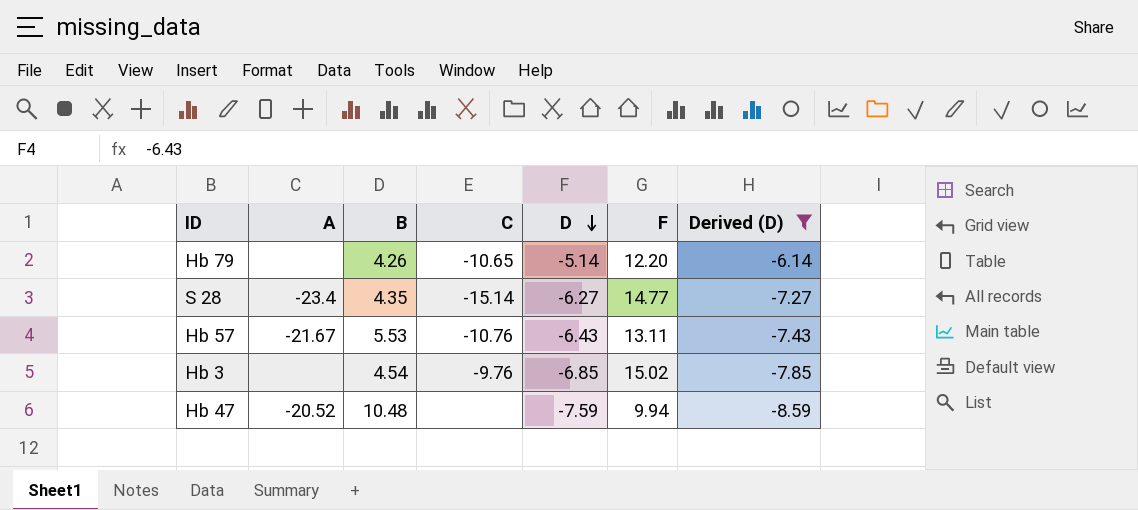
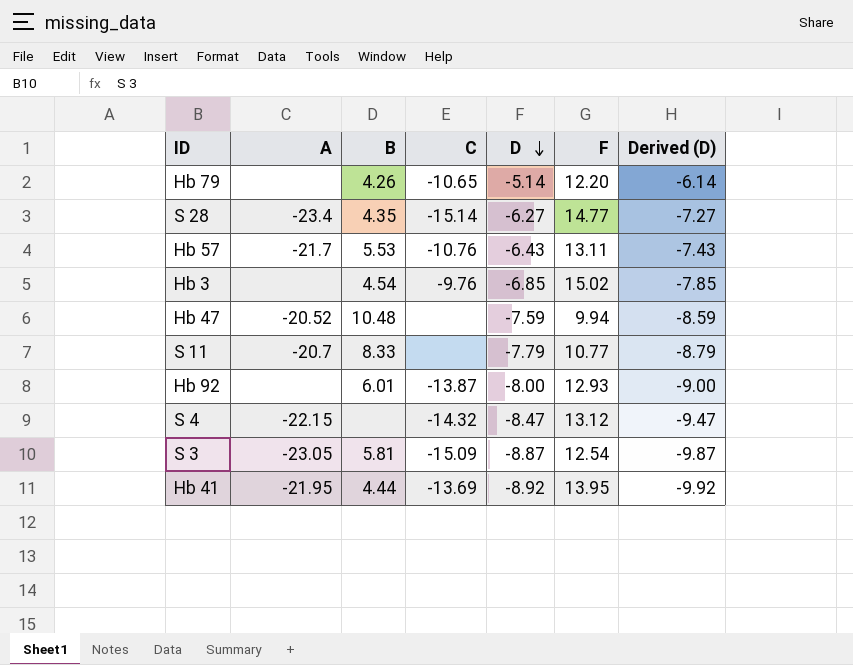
filter: Derived (D) >= -8.59 -> none
Hb 57 | A: -21.67 -> -21.7

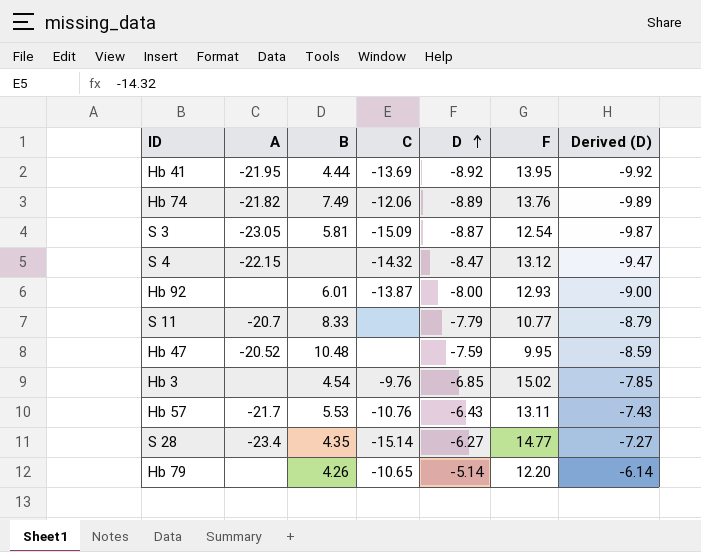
row order: D descending -> D ascending
row Hb 74: none -> -21.82 | 7.49 | -12.06 | -8.89 | 13.76 | -9.89
Hb 47 | F: 9.94 -> 9.95

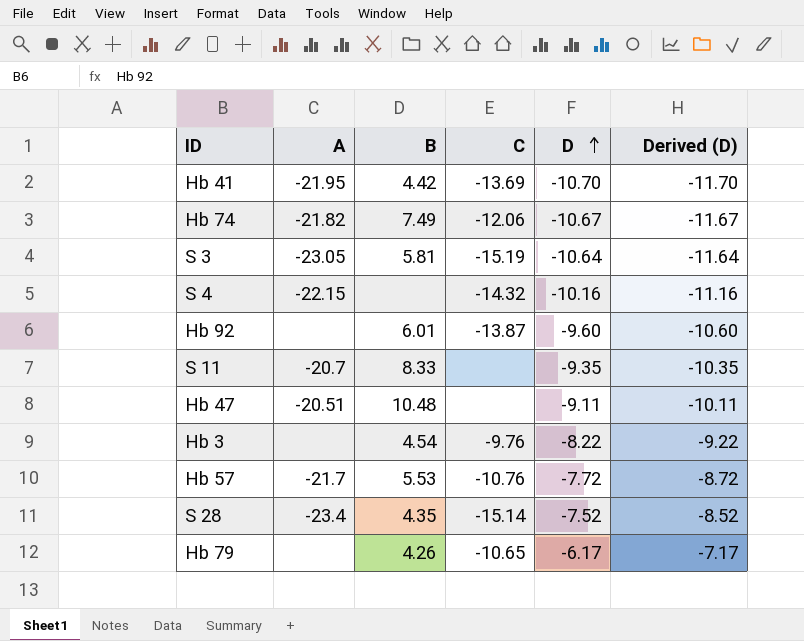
column F | position: 6 -> none
Hb 41 | B: 4.44 -> 4.42
Hb 41 | D: -8.92 -> -10.70
Hb 41 | Derived (D): -9.92 -> -11.70
Hb 74 | D: -8.89 -> -10.67
Hb 74 | Derived (D): -9.89 -> -11.67
S 3 | C: -15.09 -> -15.19
S 3 | D: -8.87 -> -10.64
S 3 | Derived (D): -9.87 -> -11.64
S 4 | D: -8.47 -> -10.16
S 4 | Derived (D): -9.47 -> -11.16
Hb 92 | D: -8.00 -> -9.60
Hb 92 | Derived (D): -9.00 -> -10.60
S 11 | D: -7.79 -> -9.35
S 11 | Derived (D): -8.79 -> -10.35
Hb 47 | A: -20.52 -> -20.51
Hb 47 | D: -7.59 -> -9.11
Hb 47 | Derived (D): -8.59 -> -10.11
Hb 3 | D: -6.85 -> -8.22
Hb 3 | Derived (D): -7.85 -> -9.22
Hb 57 | D: -6.43 -> -7.72
Hb 57 | Derived (D): -7.43 -> -8.72
S 28 | D: -6.27 -> -7.52
S 28 | Derived (D): -7.27 -> -8.52
Hb 79 | D: -5.14 -> -6.17
Hb 79 | Derived (D): -6.14 -> -7.17

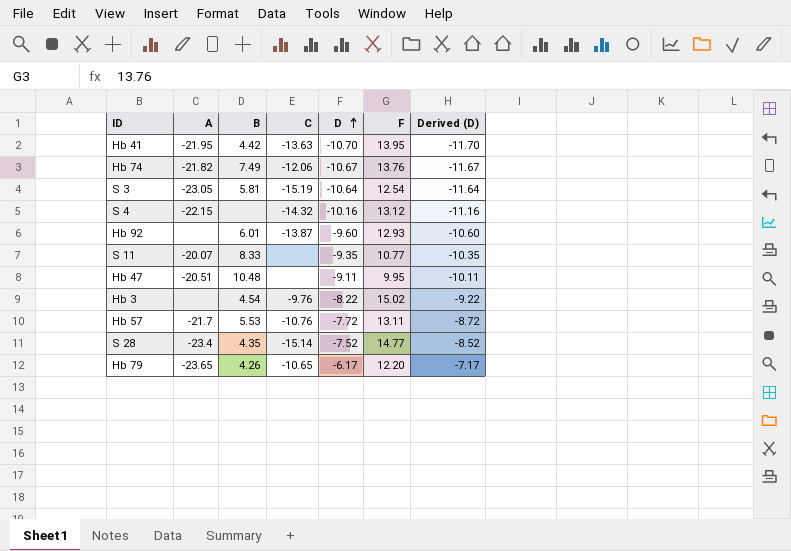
column F | position: none -> 6
Hb 41 | C: -13.69 -> -13.63
S 11 | A: -20.7 -> -20.07
Hb 79 | A: none -> -23.65

